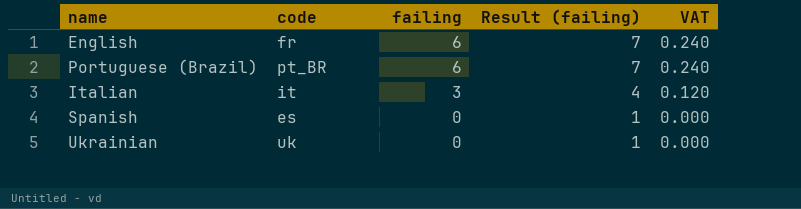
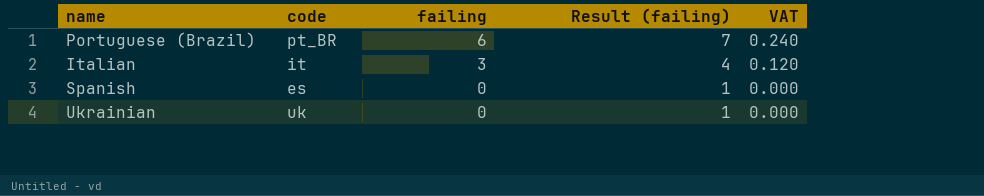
row English: fr | 6 | 7 | 0.240 -> none

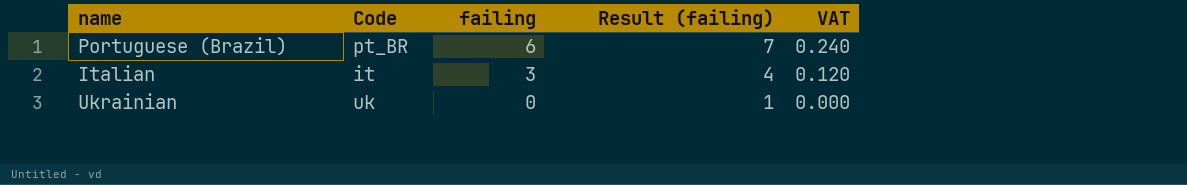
column name: code -> Code
row Spanish: es | 0 | 1 | 0.000 -> none

